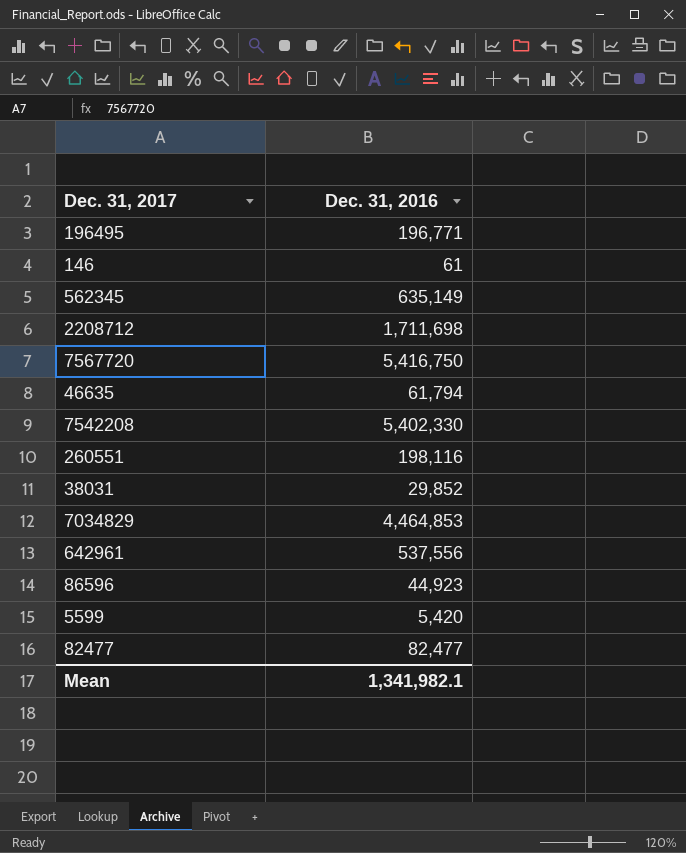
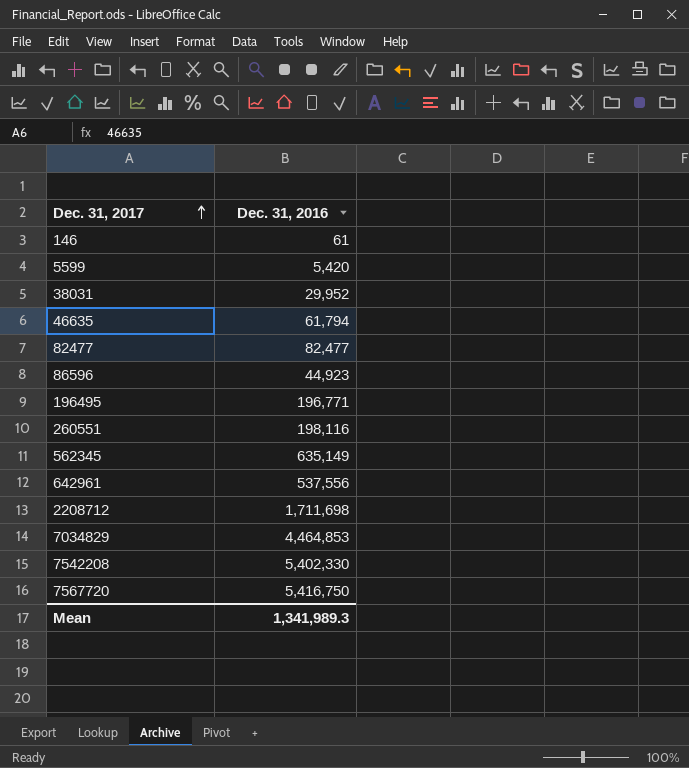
row order: none -> Dec. 31, 2017 ascending
38031 | Dec. 31, 2016: 29,852 -> 29,952
Mean | Dec. 31, 2016: 1,341,982.1 -> 1,341,989.3

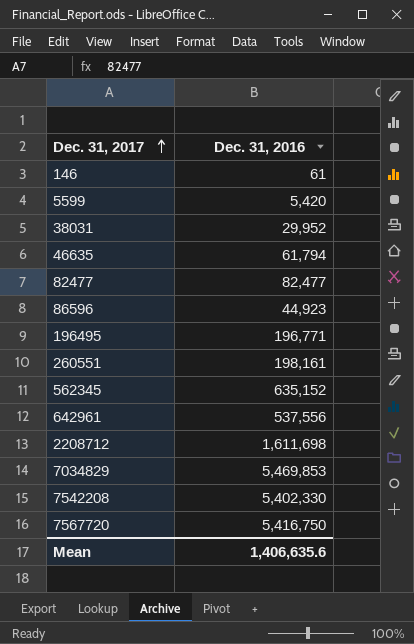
260551 | Dec. 31, 2016: 198,116 -> 198,161
562345 | Dec. 31, 2016: 635,149 -> 635,152
2208712 | Dec. 31, 2016: 1,711,698 -> 1,611,698
7034829 | Dec. 31, 2016: 4,464,853 -> 5,469,853
Mean | Dec. 31, 2016: 1,341,989.3 -> 1,406,635.6

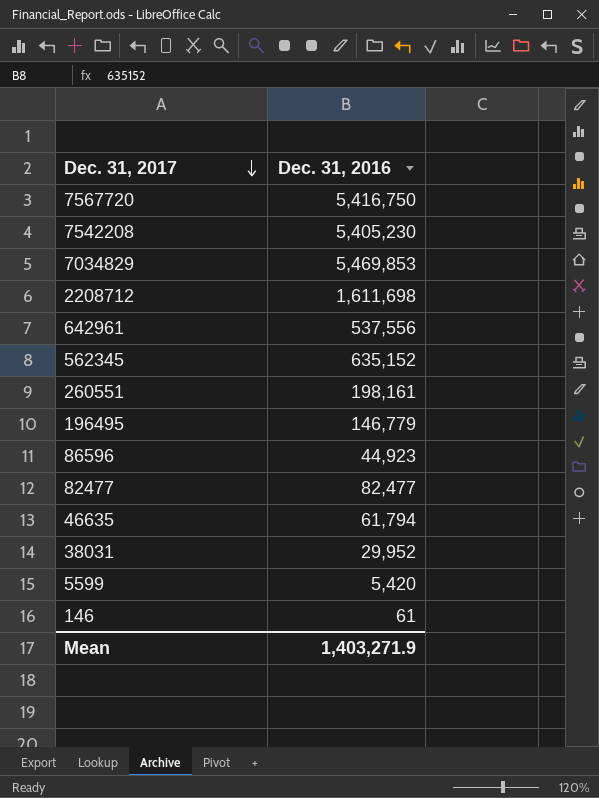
row order: Dec. 31, 2017 ascending -> Dec. 31, 2017 descending
7542208 | Dec. 31, 2016: 5,402,330 -> 5,405,230
196495 | Dec. 31, 2016: 196,771 -> 146,779
Mean | Dec. 31, 2016: 1,406,635.6 -> 1,403,271.9

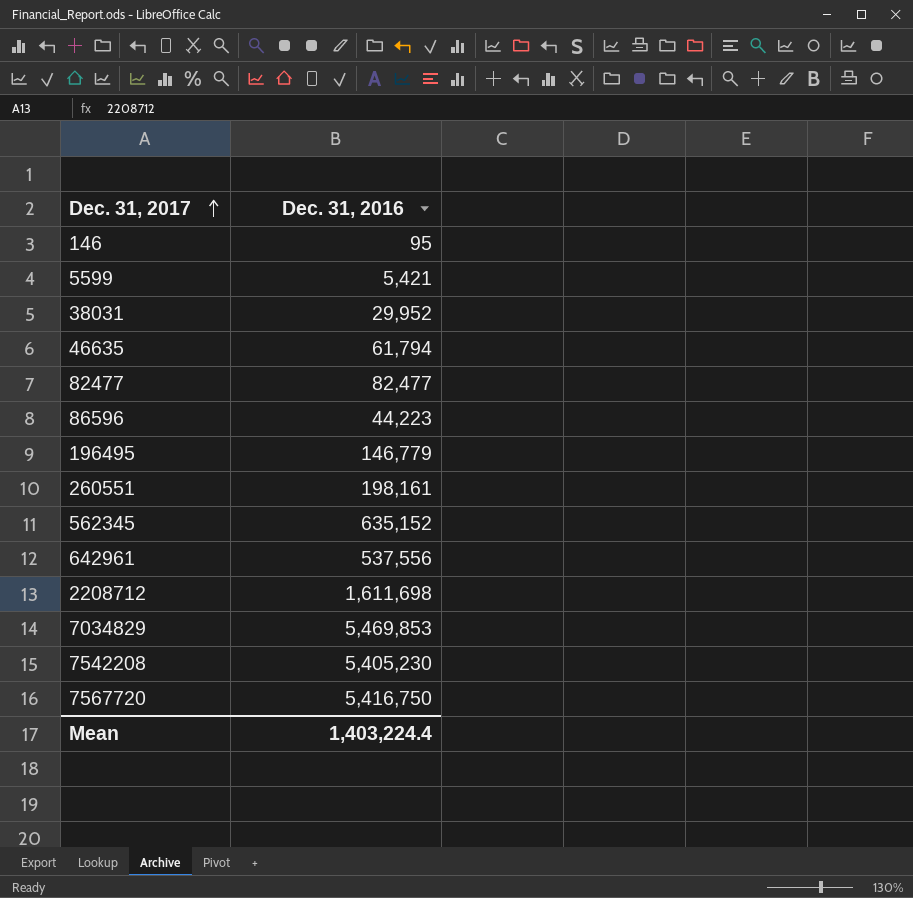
row order: Dec. 31, 2017 descending -> Dec. 31, 2017 ascending
146 | Dec. 31, 2016: 61 -> 95
5599 | Dec. 31, 2016: 5,420 -> 5,421
86596 | Dec. 31, 2016: 44,923 -> 44,223
Mean | Dec. 31, 2016: 1,403,271.9 -> 1,403,224.4

